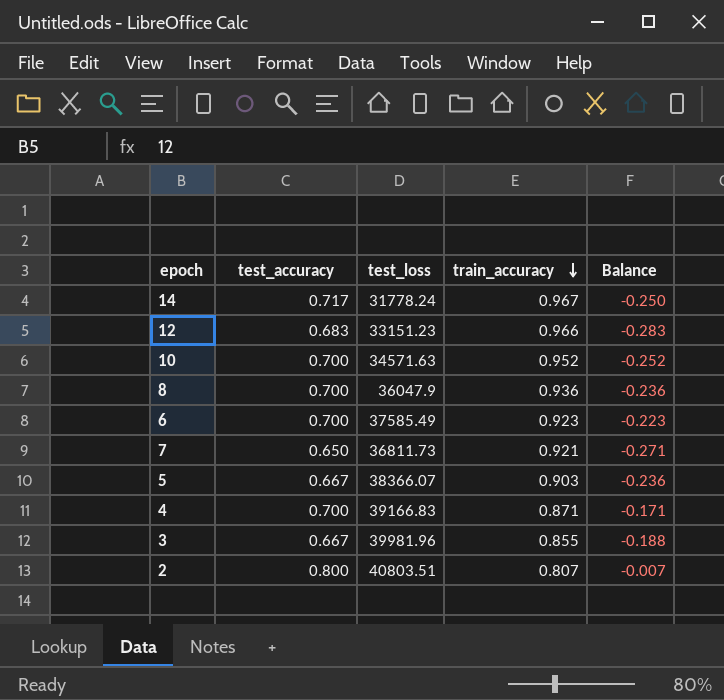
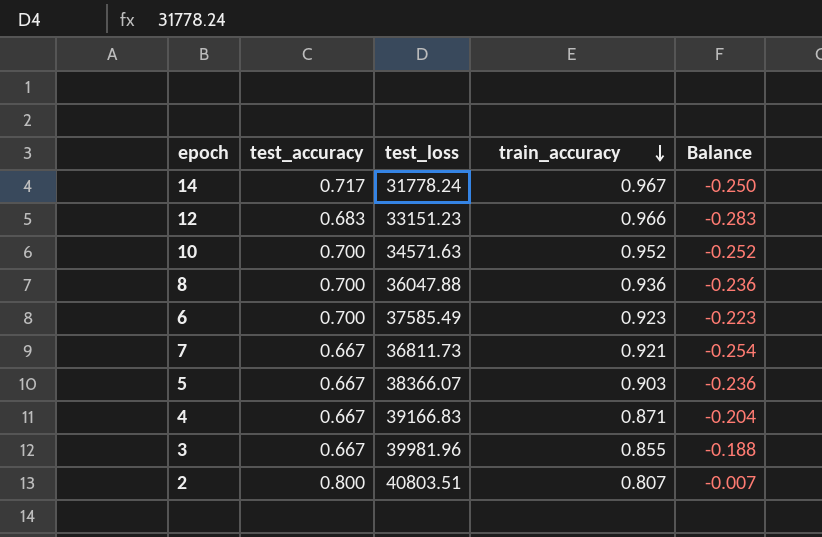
8 | test_loss: 36047.9 -> 36047.88
7 | test_accuracy: 0.650 -> 0.667
7 | Balance: -0.271 -> -0.254
4 | test_accuracy: 0.700 -> 0.667
4 | Balance: -0.171 -> -0.204

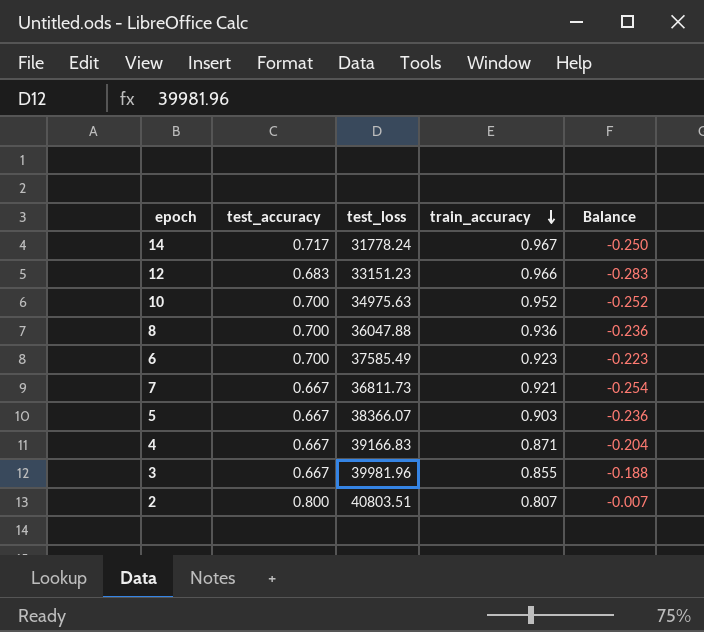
10 | test_loss: 34571.63 -> 34975.63

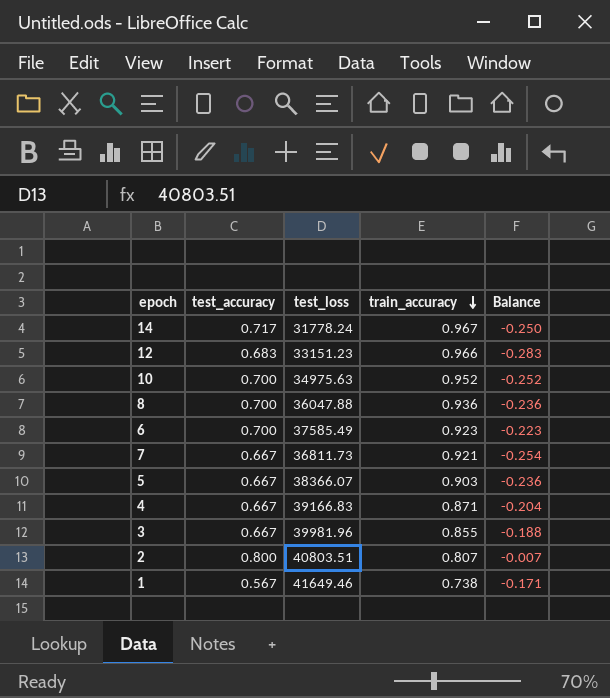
row 1: none -> 0.567 | 41649.46 | 0.738 | -0.171

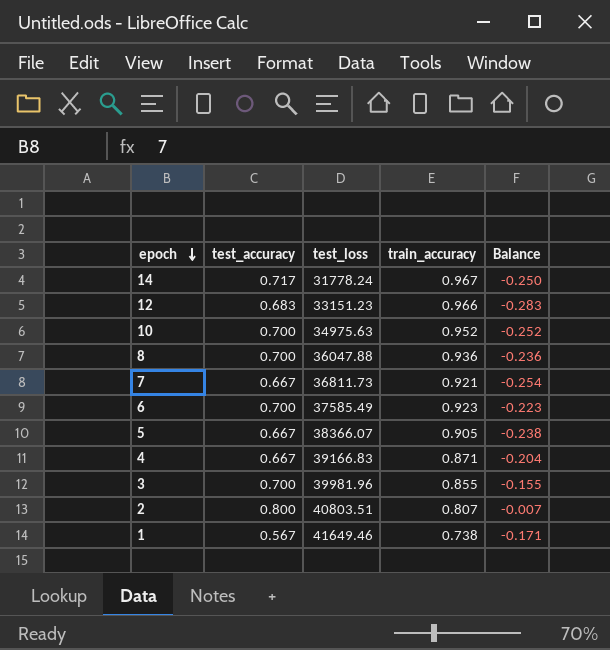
row order: train_accuracy descending -> epoch descending
5 | train_accuracy: 0.903 -> 0.905
5 | Balance: -0.236 -> -0.238
3 | test_accuracy: 0.667 -> 0.700
3 | Balance: -0.188 -> -0.155

